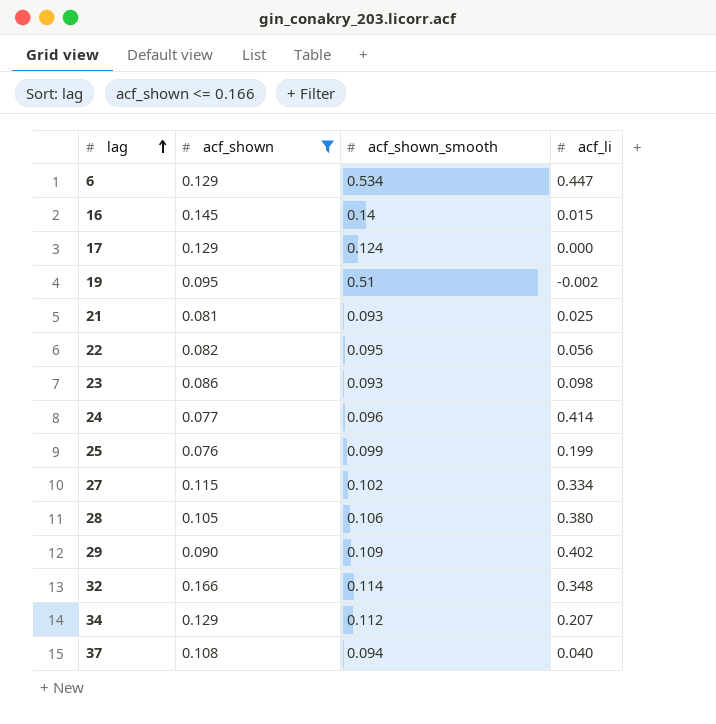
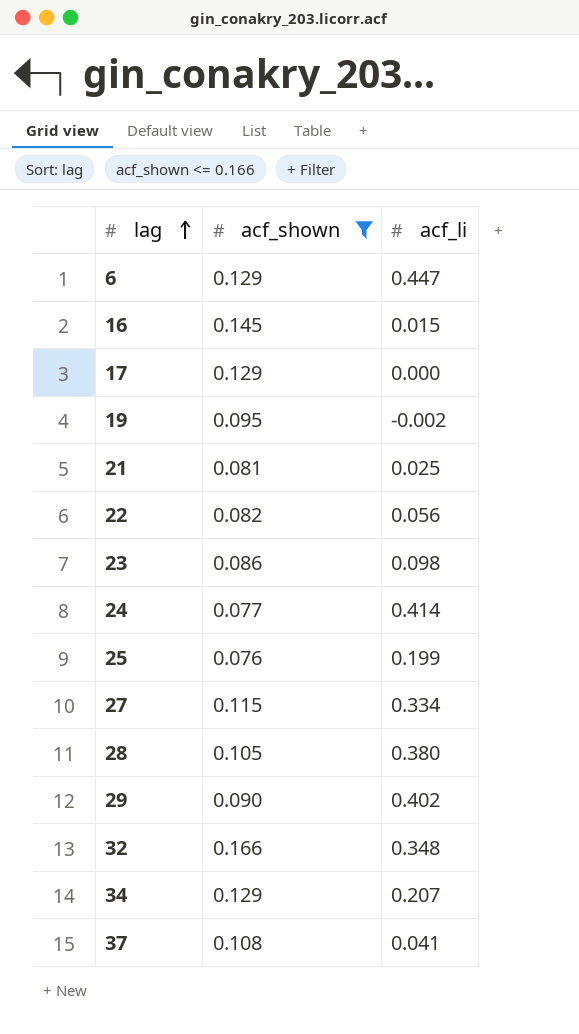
column acf_shown_smooth | position: 3 -> none
37 | acf_li: 0.040 -> 0.041

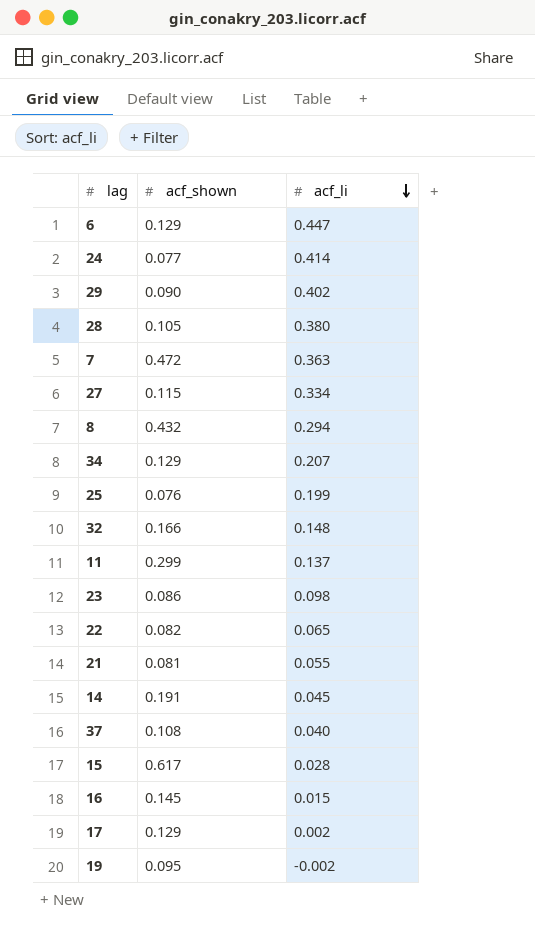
filter: acf_shown <= 0.166 -> none
row order: lag ascending -> acf_li descending
32 | acf_li: 0.348 -> 0.148
22 | acf_li: 0.056 -> 0.065
21 | acf_li: 0.025 -> 0.055
37 | acf_li: 0.041 -> 0.040
17 | acf_li: 0.000 -> 0.002

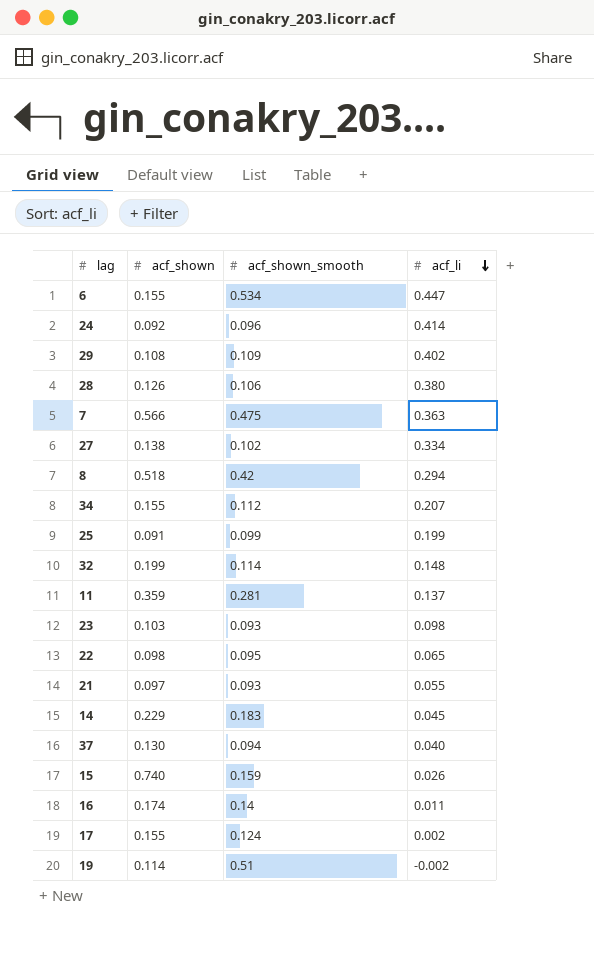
column acf_shown_smooth | position: none -> 3
6 | acf_shown: 0.129 -> 0.155
24 | acf_shown: 0.077 -> 0.092
29 | acf_shown: 0.090 -> 0.108
28 | acf_shown: 0.105 -> 0.126
7 | acf_shown: 0.472 -> 0.566
27 | acf_shown: 0.115 -> 0.138
8 | acf_shown: 0.432 -> 0.518
34 | acf_shown: 0.129 -> 0.155
25 | acf_shown: 0.076 -> 0.091
32 | acf_shown: 0.166 -> 0.199
11 | acf_shown: 0.299 -> 0.359
23 | acf_shown: 0.086 -> 0.103
22 | acf_shown: 0.082 -> 0.098
21 | acf_shown: 0.081 -> 0.097
14 | acf_shown: 0.191 -> 0.229
37 | acf_shown: 0.108 -> 0.130
15 | acf_shown: 0.617 -> 0.740
15 | acf_li: 0.028 -> 0.026
16 | acf_shown: 0.145 -> 0.174
16 | acf_li: 0.015 -> 0.011
17 | acf_shown: 0.129 -> 0.155
19 | acf_shown: 0.095 -> 0.114

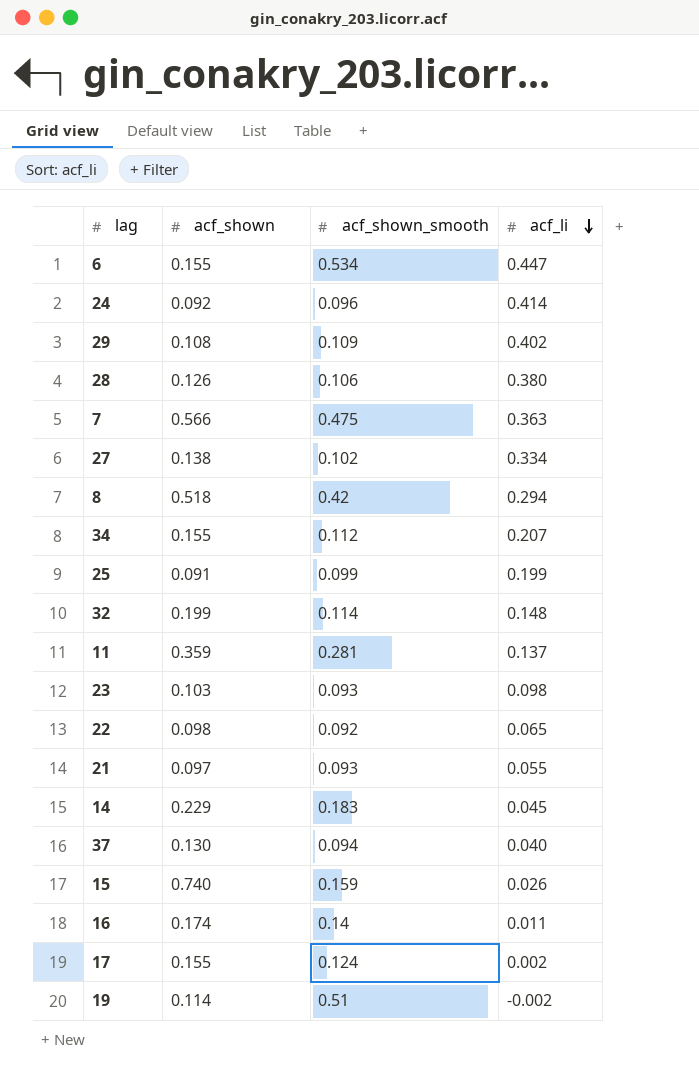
22 | acf_shown_smooth: 0.095 -> 0.092

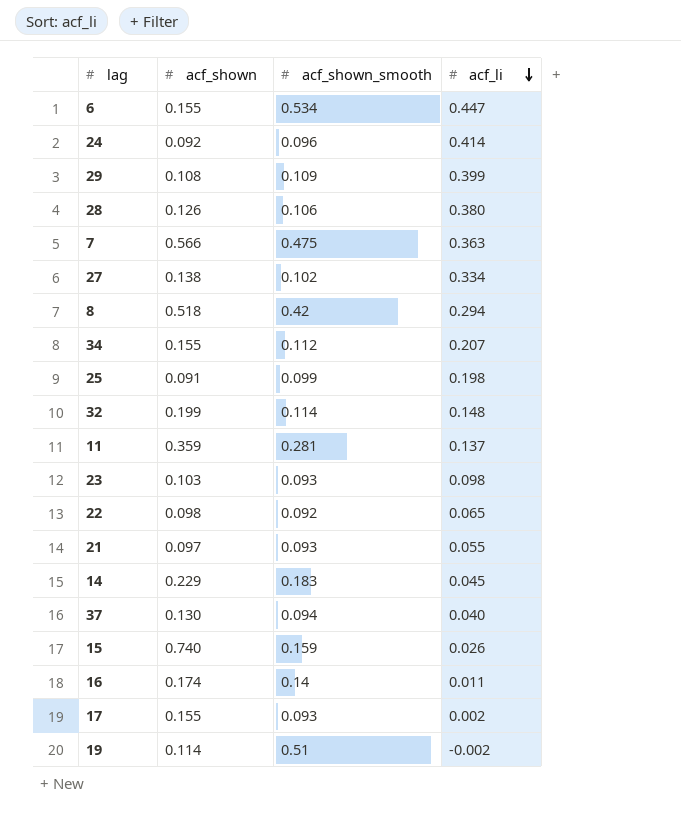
29 | acf_li: 0.402 -> 0.399
25 | acf_li: 0.199 -> 0.198
17 | acf_shown_smooth: 0.124 -> 0.093

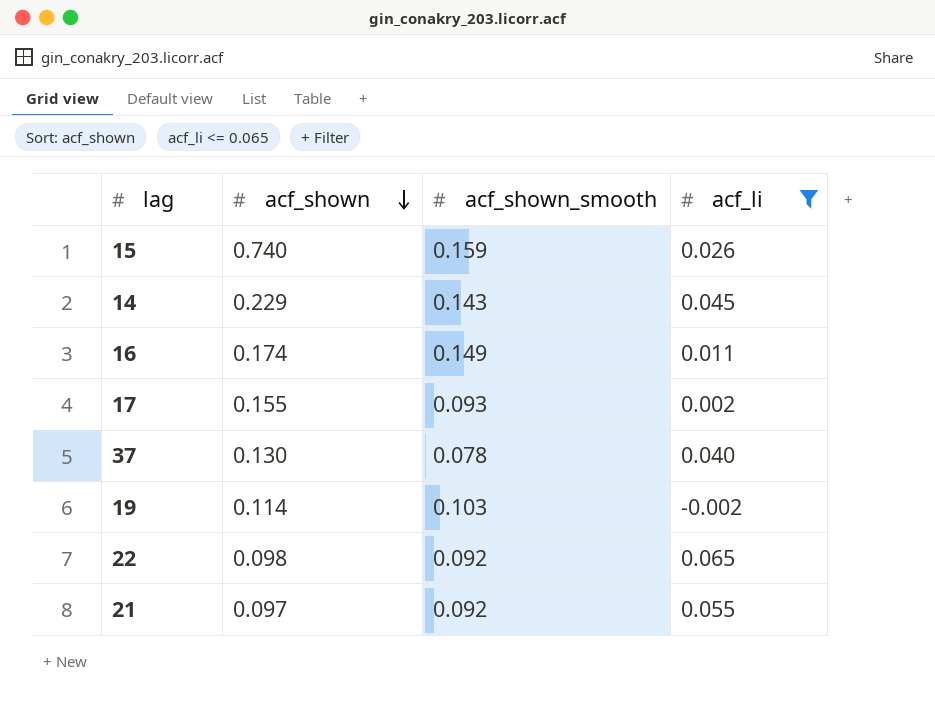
filter: none -> acf_li <= 0.065
row order: acf_li descending -> acf_shown descending
14 | acf_shown_smooth: 0.183 -> 0.143
16 | acf_shown_smooth: 0.14 -> 0.149
37 | acf_shown_smooth: 0.094 -> 0.078
19 | acf_shown_smooth: 0.51 -> 0.103
21 | acf_shown_smooth: 0.093 -> 0.092

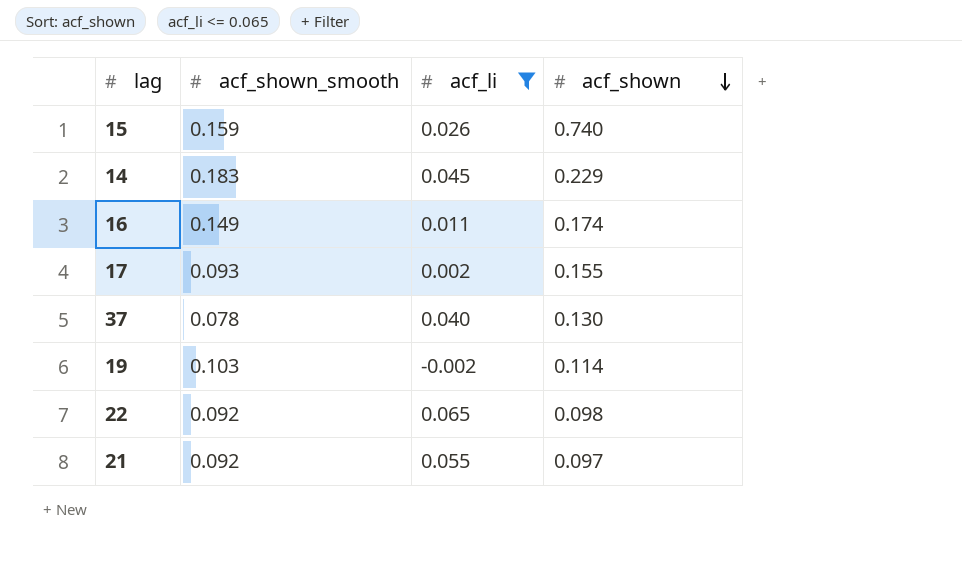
column acf_shown | position: 2 -> 4
14 | acf_shown_smooth: 0.143 -> 0.183

